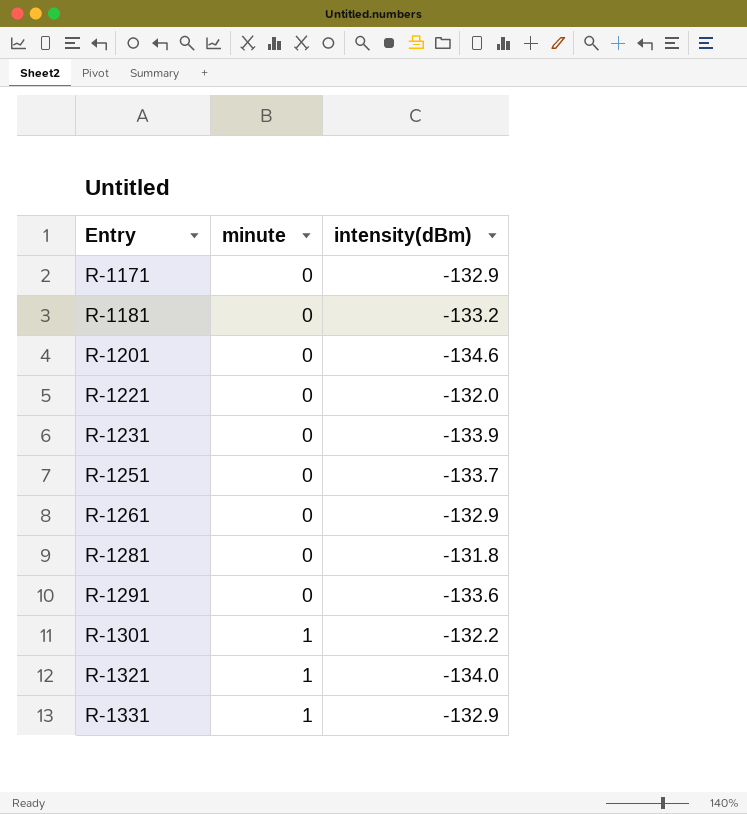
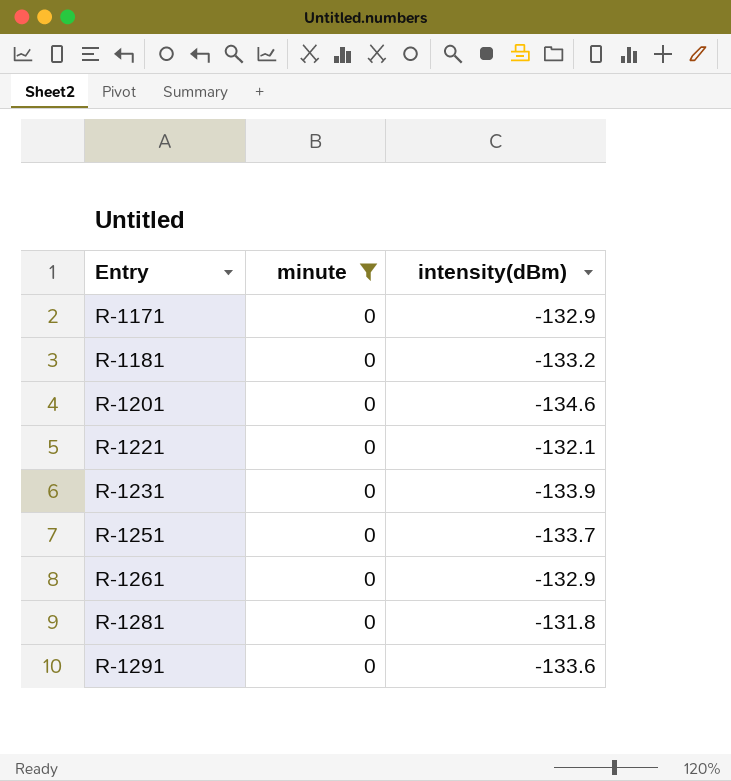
filter: none -> minute = 0
R-1221 | intensity(dBm): -132.0 -> -132.1

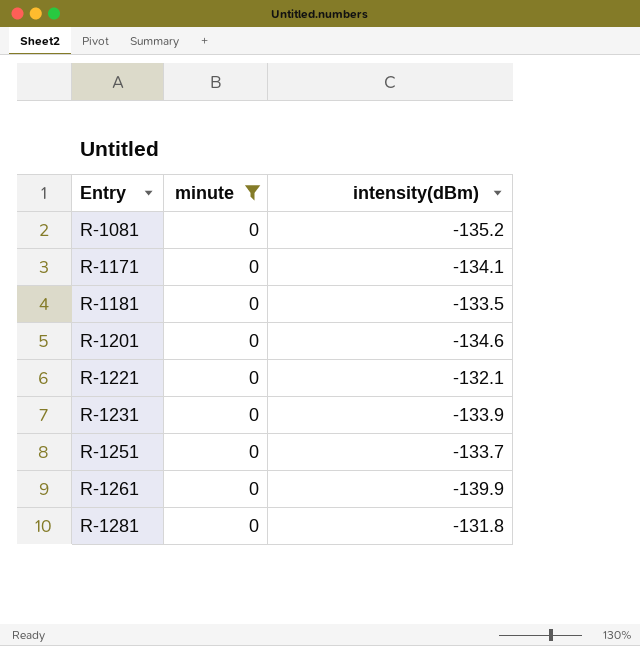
row R-1291: 0 | -133.6 -> none
row R-1081: none -> 0 | -135.2
R-1171 | intensity(dBm): -132.9 -> -134.1
R-1181 | intensity(dBm): -133.2 -> -133.5
R-1261 | intensity(dBm): -132.9 -> -139.9

